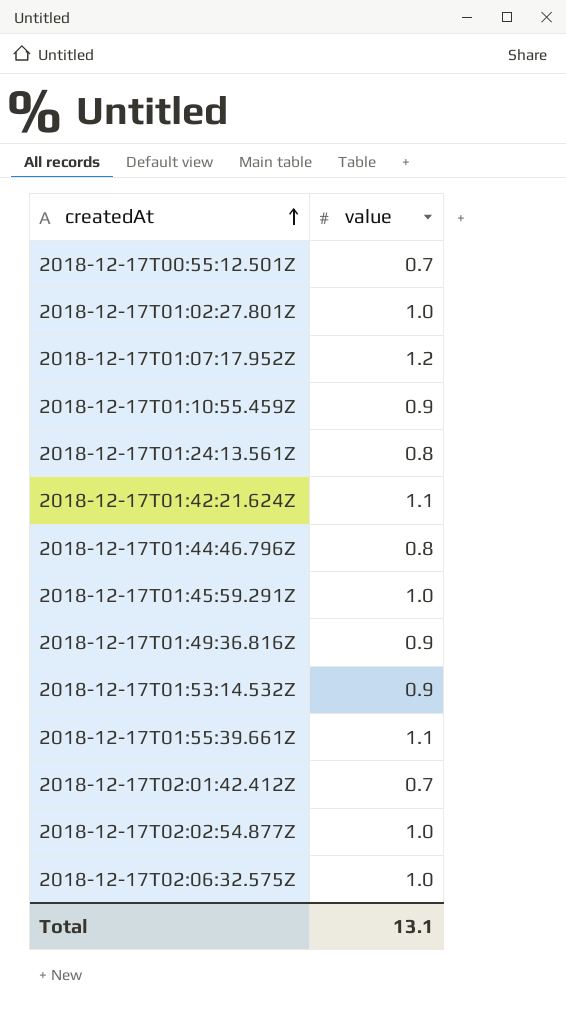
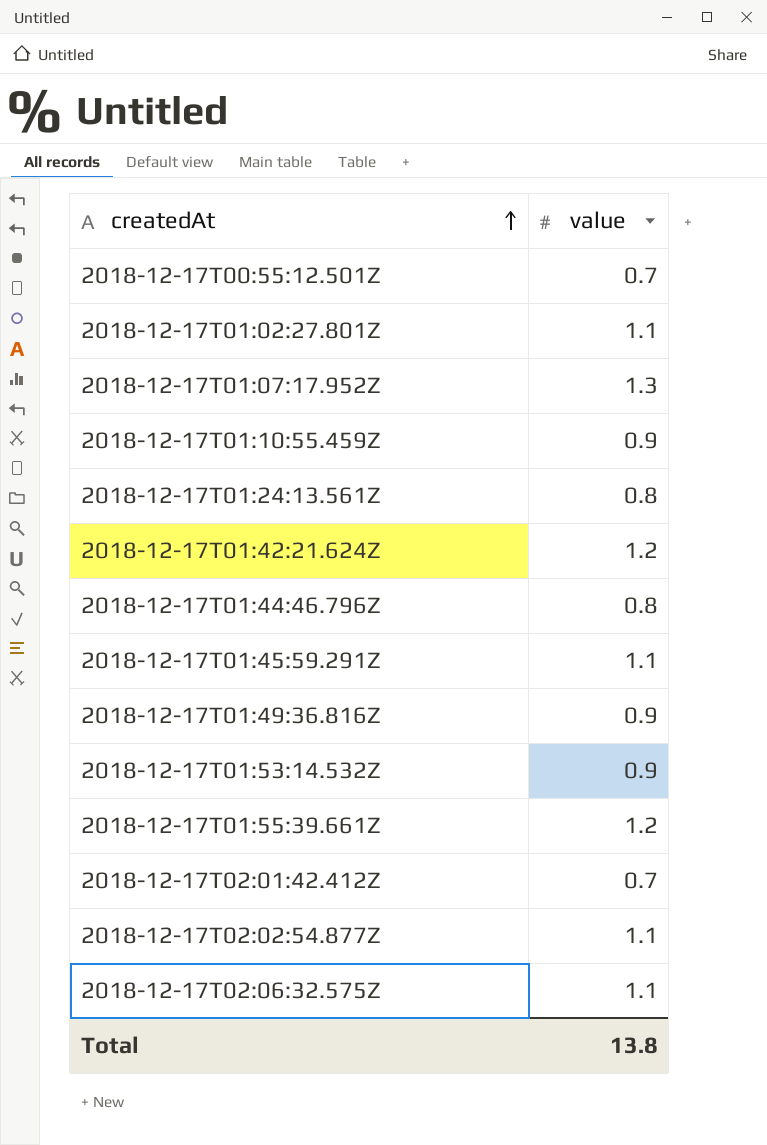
2018-12-17T01:02:27.801Z | value: 1.0 -> 1.1
2018-12-17T01:07:17.952Z | value: 1.2 -> 1.3
2018-12-17T01:42:21.624Z | value: 1.1 -> 1.2
2018-12-17T01:45:59.291Z | value: 1.0 -> 1.1
2018-12-17T01:55:39.661Z | value: 1.1 -> 1.2
2018-12-17T02:02:54.877Z | value: 1.0 -> 1.1
2018-12-17T02:06:32.575Z | value: 1.0 -> 1.1
Total | value: 13.1 -> 13.8

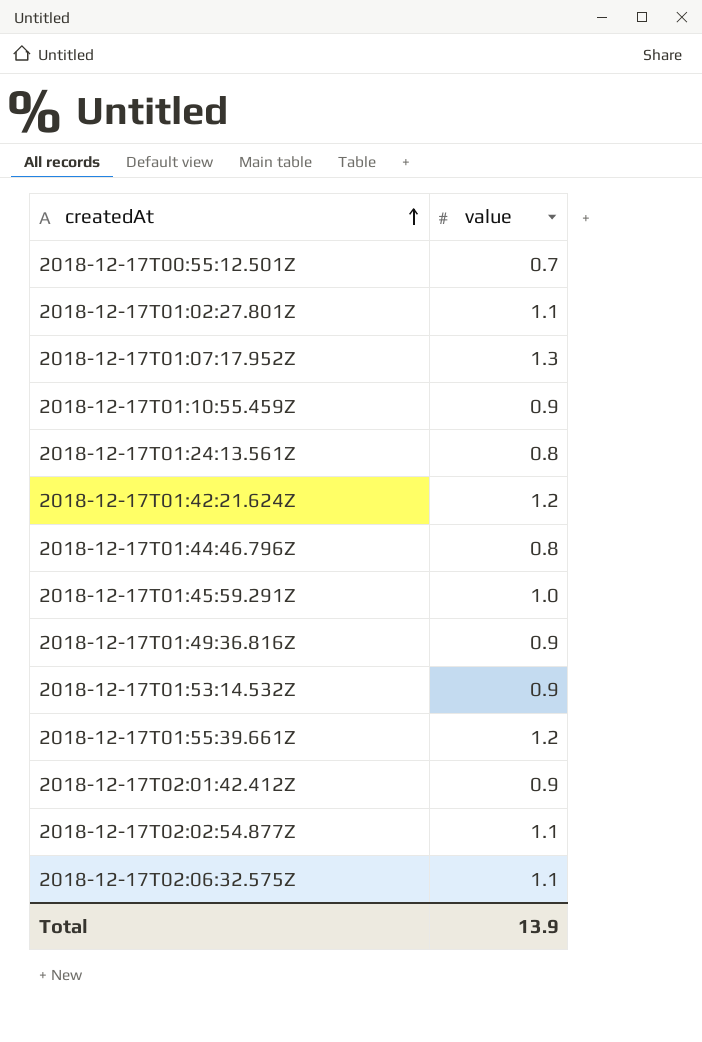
2018-12-17T01:45:59.291Z | value: 1.1 -> 1.0
2018-12-17T02:01:42.412Z | value: 0.7 -> 0.9
Total | value: 13.8 -> 13.9

